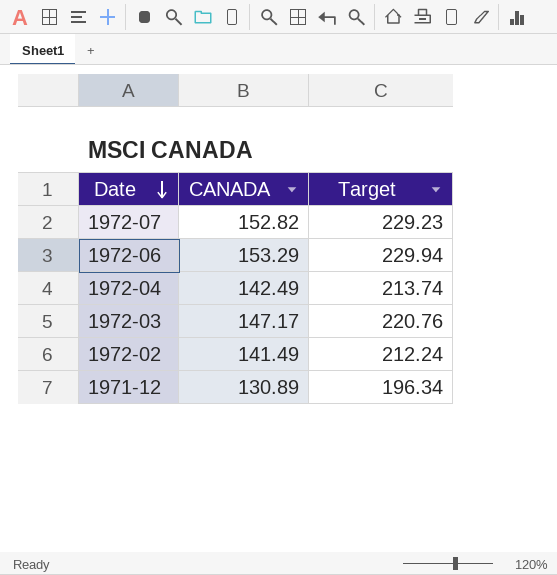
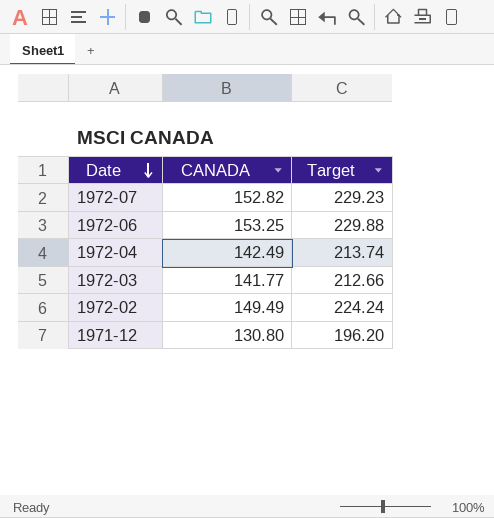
1972-06 | CANADA: 153.29 -> 153.25
1972-06 | Target: 229.94 -> 229.88
1972-03 | CANADA: 147.17 -> 141.77
1972-03 | Target: 220.76 -> 212.66
1972-02 | CANADA: 141.49 -> 149.49
1972-02 | Target: 212.24 -> 224.24
1971-12 | CANADA: 130.89 -> 130.80
1971-12 | Target: 196.34 -> 196.20

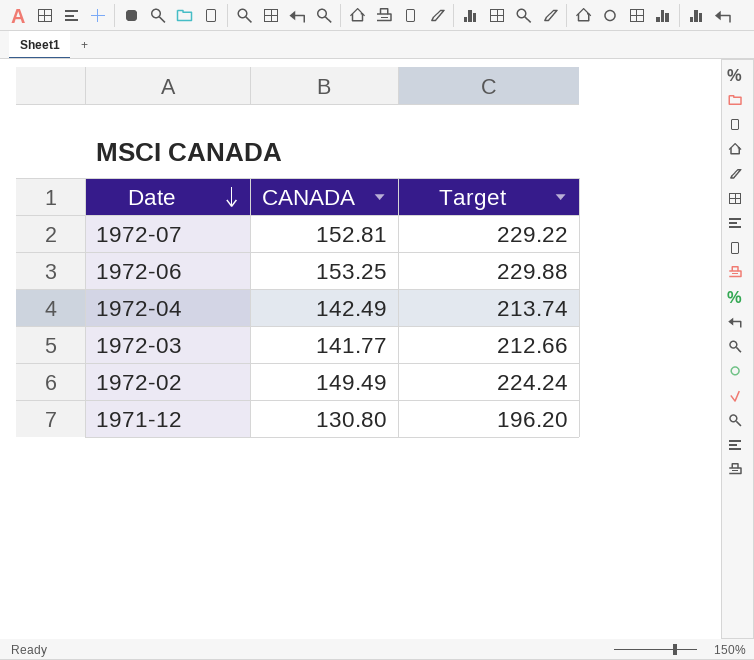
1972-07 | CANADA: 152.82 -> 152.81
1972-07 | Target: 229.23 -> 229.22

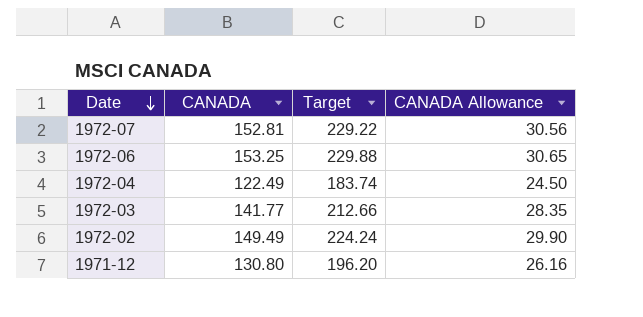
column CANADA Allowance | formula: none -> [CANADA] * 0.2
1972-04 | CANADA: 142.49 -> 122.49
1972-04 | Target: 213.74 -> 183.74

